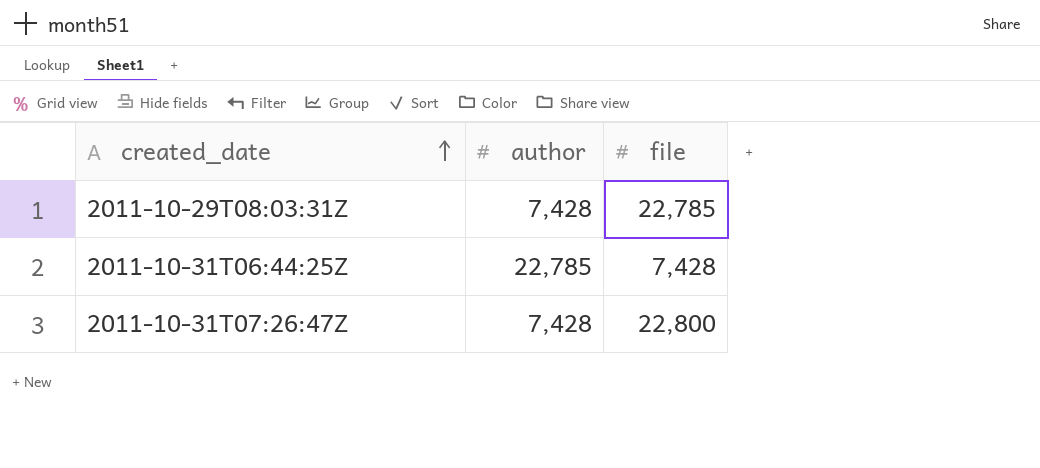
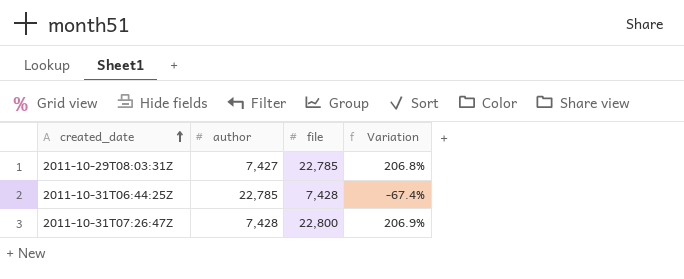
column Variation | formula: none -> ([file] - [author]) / [author]
2011-10-29T08:03:31Z | author: 7,428 -> 7,427

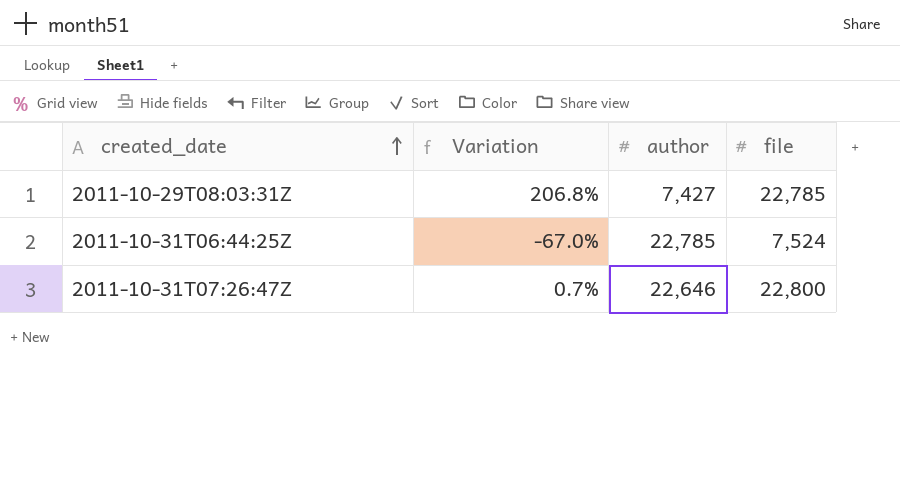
column Variation | position: 4 -> 2
2011-10-31T06:44:25Z | Variation: -67.4% -> -67.0%
2011-10-31T06:44:25Z | file: 7,428 -> 7,524
2011-10-31T07:26:47Z | Variation: 206.9% -> 0.7%
2011-10-31T07:26:47Z | author: 7,428 -> 22,646

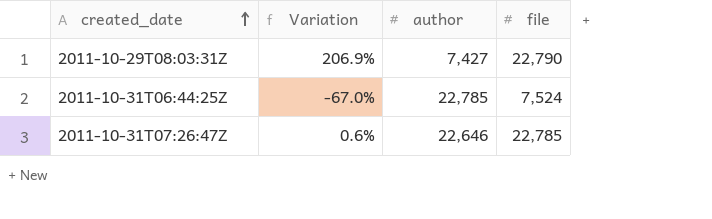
2011-10-29T08:03:31Z | Variation: 206.8% -> 206.9%
2011-10-29T08:03:31Z | file: 22,785 -> 22,790
2011-10-31T07:26:47Z | Variation: 0.7% -> 0.6%
2011-10-31T07:26:47Z | file: 22,800 -> 22,785

